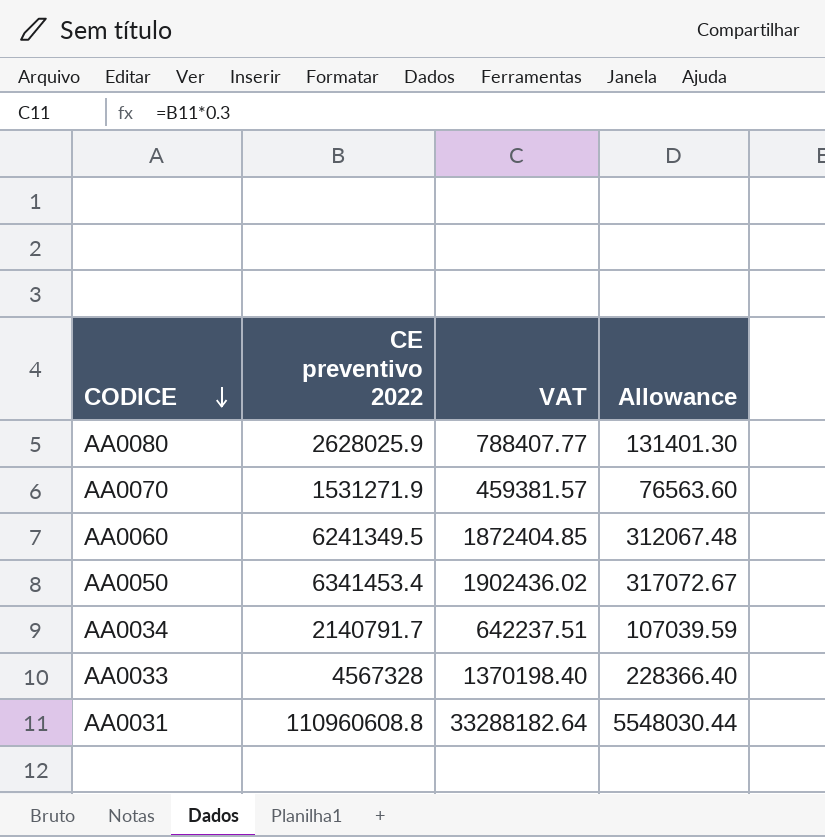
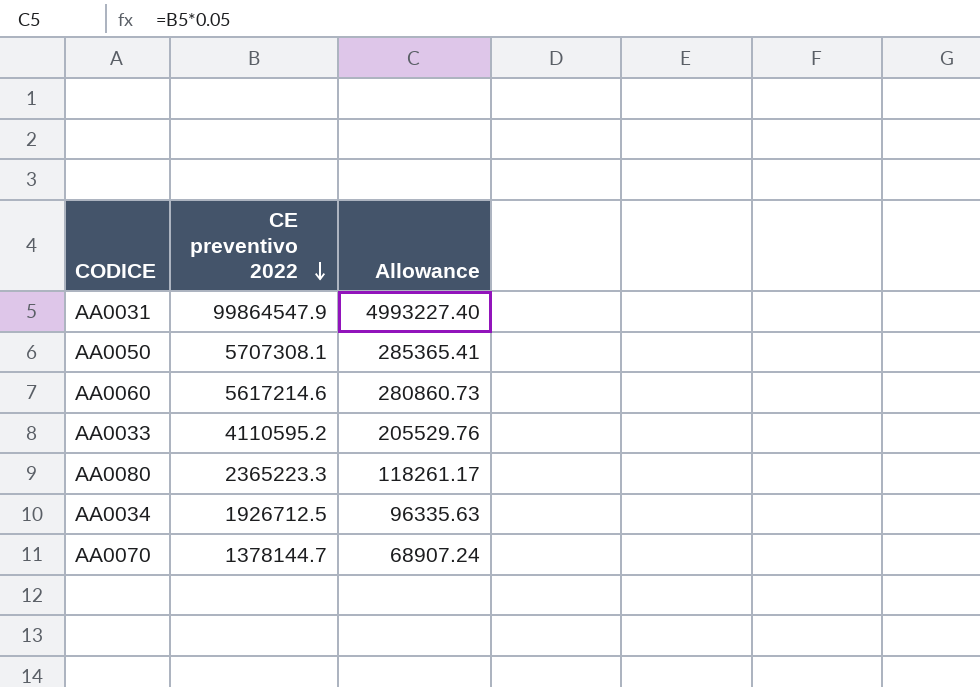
row order: CODICE descending -> CE preventivo 2022 descending
column VAT | formula: [CE preventivo 2022] * 0.3 -> none
AA0031 | CE preventivo 2022: 110960608.8 -> 99864547.9
AA0031 | Allowance: 5548030.44 -> 4993227.40
AA0050 | CE preventivo 2022: 6341453.4 -> 5707308.1
AA0050 | Allowance: 317072.67 -> 285365.41
AA0060 | CE preventivo 2022: 6241349.5 -> 5617214.6
AA0060 | Allowance: 312067.48 -> 280860.73
AA0033 | CE preventivo 2022: 4567328 -> 4110595.2
AA0033 | Allowance: 228366.40 -> 205529.76
AA0080 | CE preventivo 2022: 2628025.9 -> 2365223.3
AA0080 | Allowance: 131401.30 -> 118261.17
AA0034 | CE preventivo 2022: 2140791.7 -> 1926712.5
AA0034 | Allowance: 107039.59 -> 96335.63
AA0070 | CE preventivo 2022: 1531271.9 -> 1378144.7
AA0070 | Allowance: 76563.60 -> 68907.24

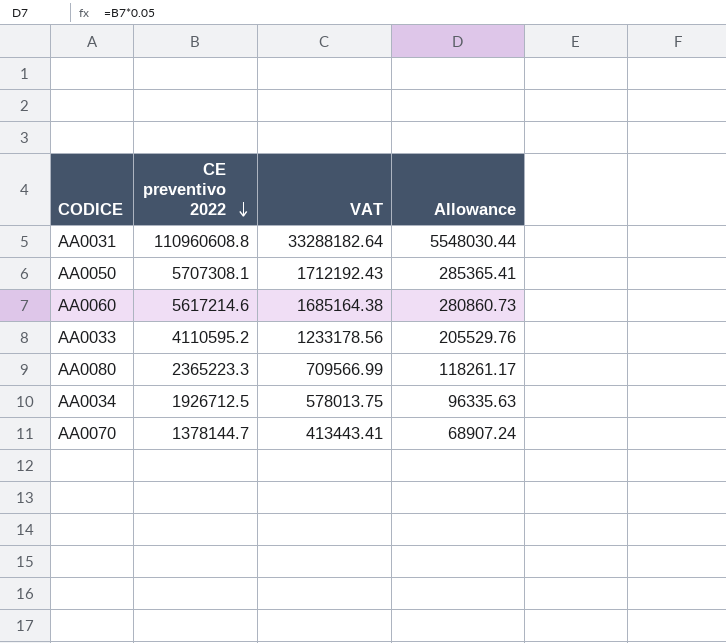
column VAT | formula: none -> [CE preventivo 2022] * 0.3
AA0031 | CE preventivo 2022: 99864547.9 -> 110960608.8
AA0031 | Allowance: 4993227.40 -> 5548030.44

